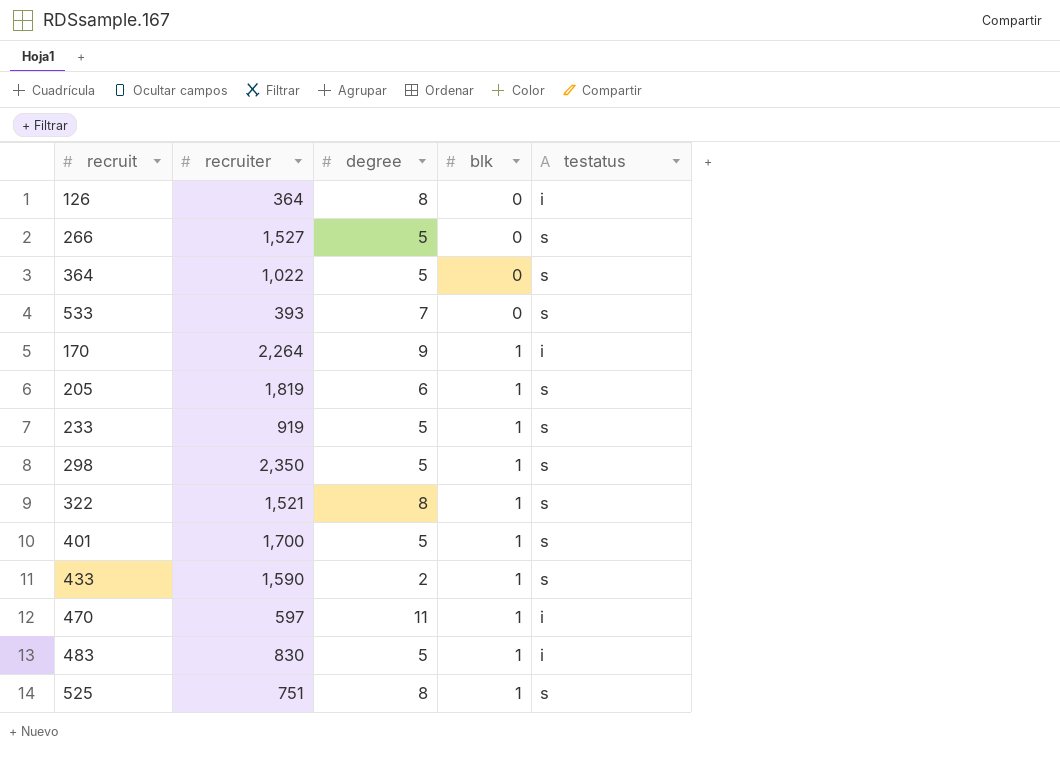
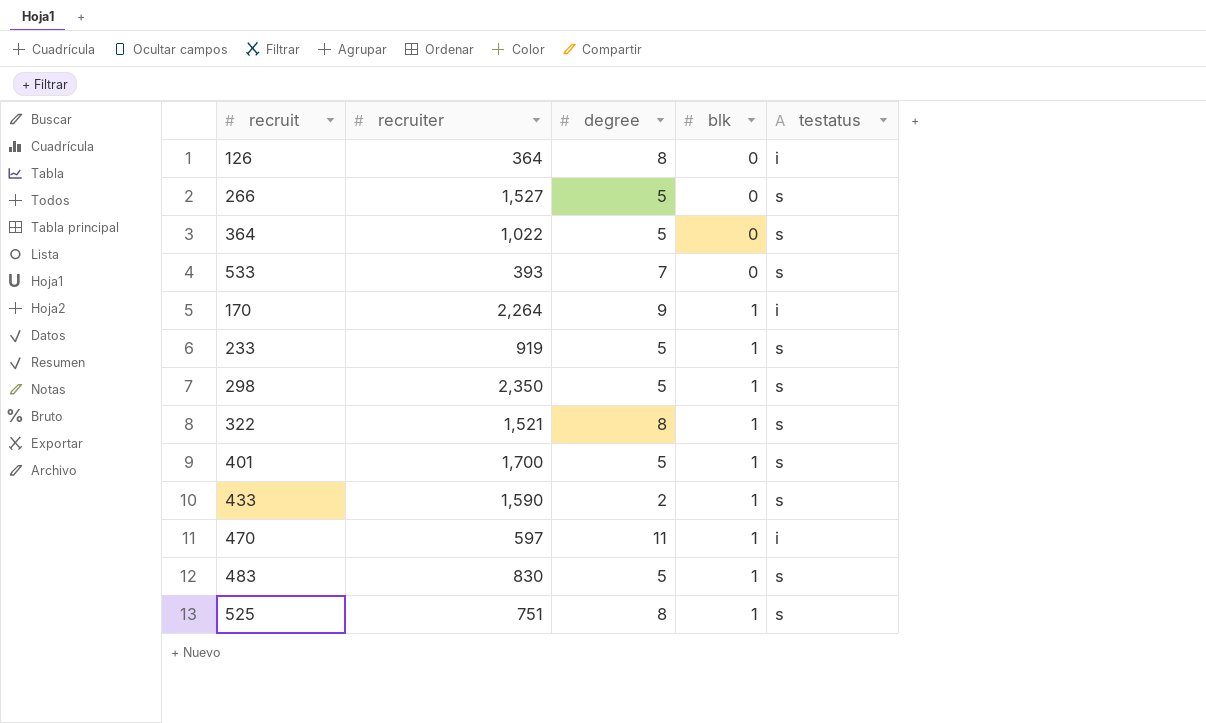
row 205: 1,819 | 6 | 1 | s -> none
483 | testatus: i -> s

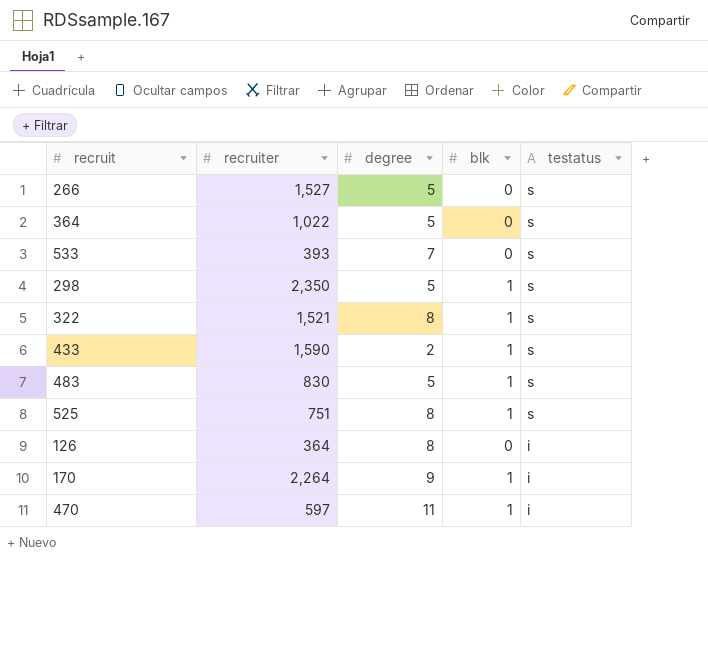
row order: blk ascending -> testatus descending
row 233: 919 | 5 | 1 | s -> none
row 401: 1,700 | 5 | 1 | s -> none

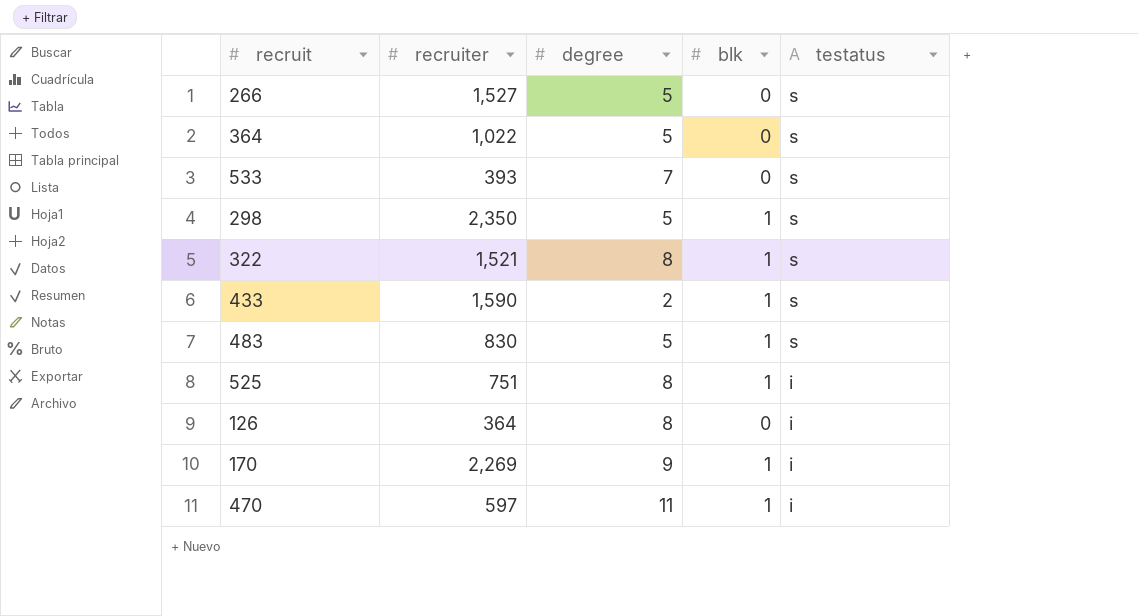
525 | testatus: s -> i
170 | recruiter: 2,264 -> 2,269

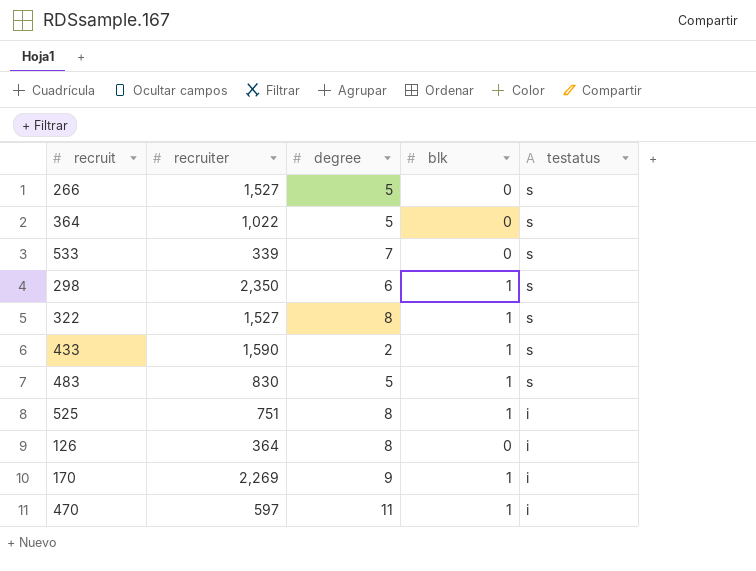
533 | recruiter: 393 -> 339
298 | degree: 5 -> 6
322 | recruiter: 1,521 -> 1,527

